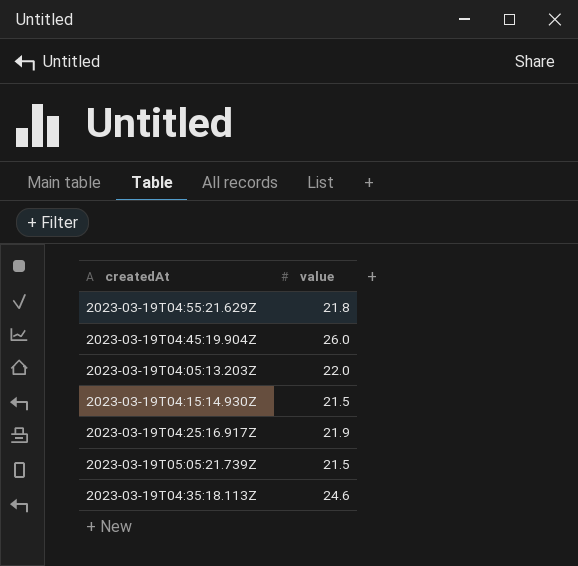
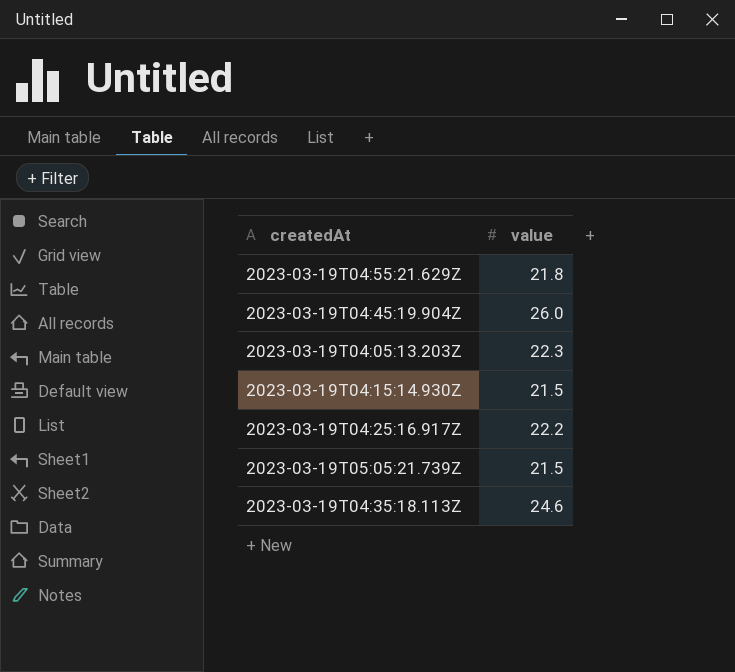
2023-03-19T04:05:13.203Z | value: 22.0 -> 22.3
2023-03-19T04:25:16.917Z | value: 21.9 -> 22.2

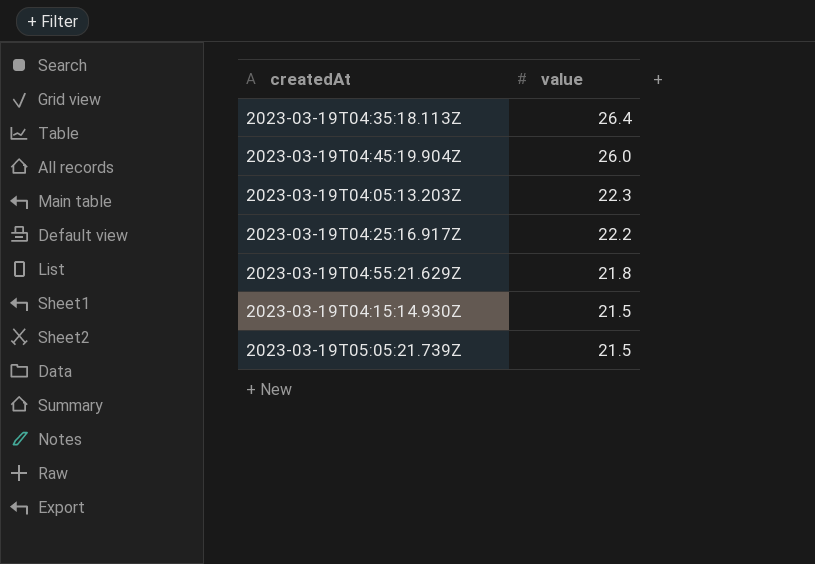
row order: none -> value descending
2023-03-19T04:35:18.113Z | value: 24.6 -> 26.4

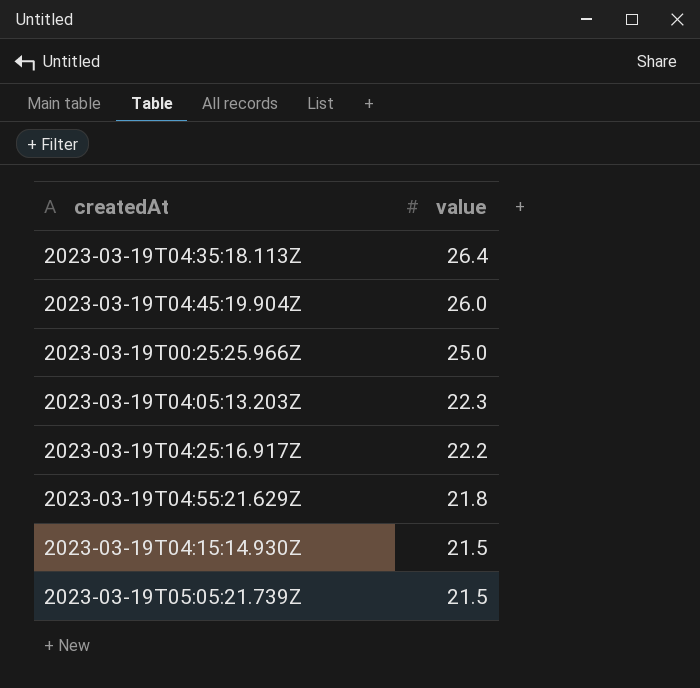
row 2023-03-19T00:25:25.966Z: none -> 25.0

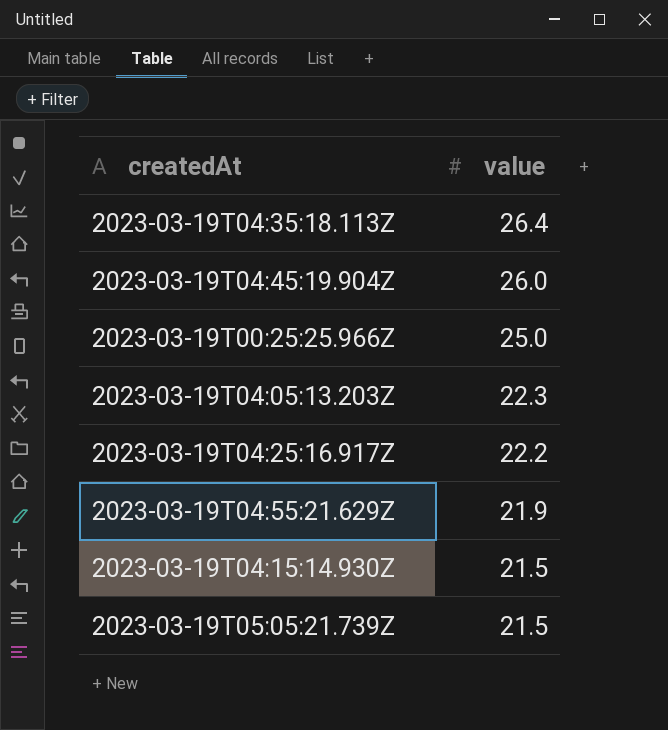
2023-03-19T04:55:21.629Z | value: 21.8 -> 21.9

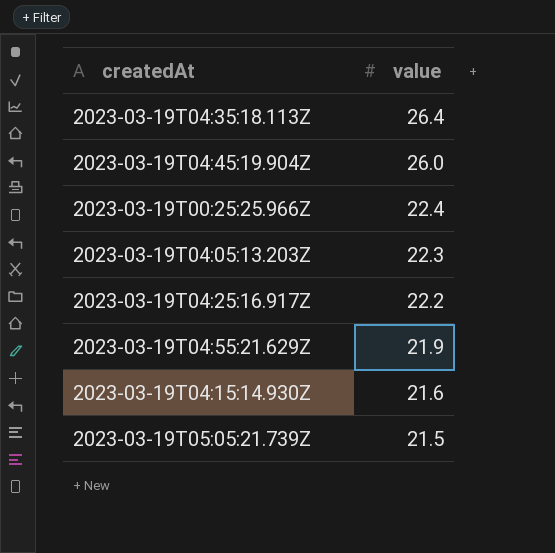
2023-03-19T00:25:25.966Z | value: 25.0 -> 22.4
2023-03-19T04:15:14.930Z | value: 21.5 -> 21.6

